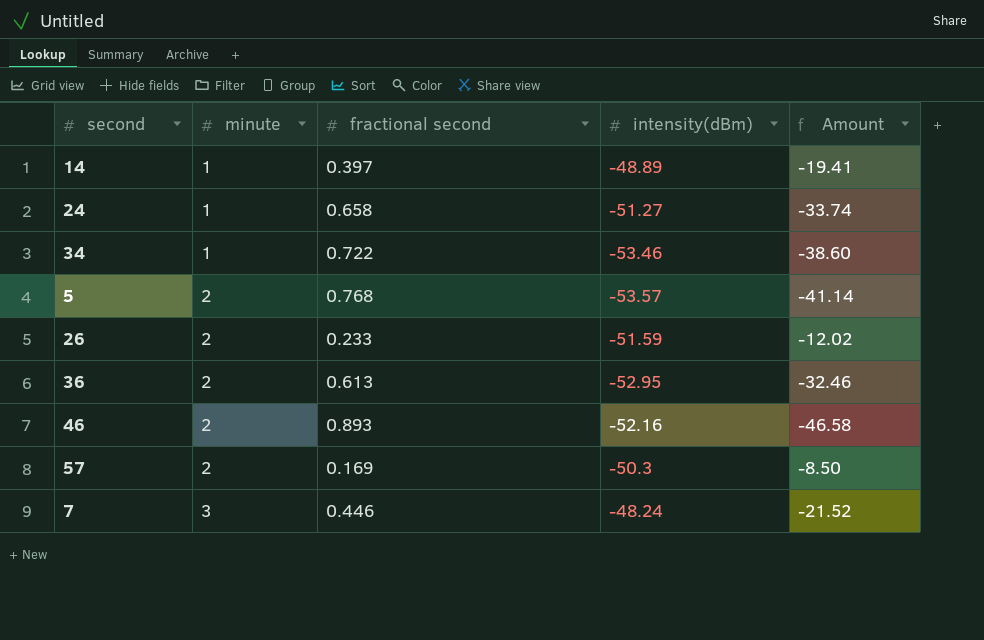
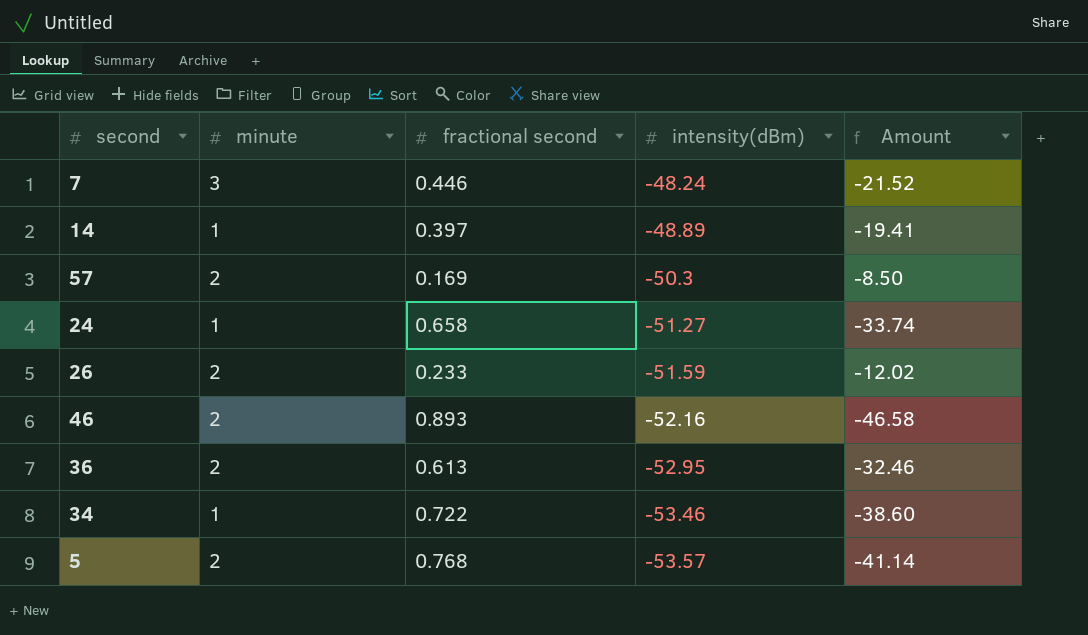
row order: minute ascending -> intensity(dBm) descending

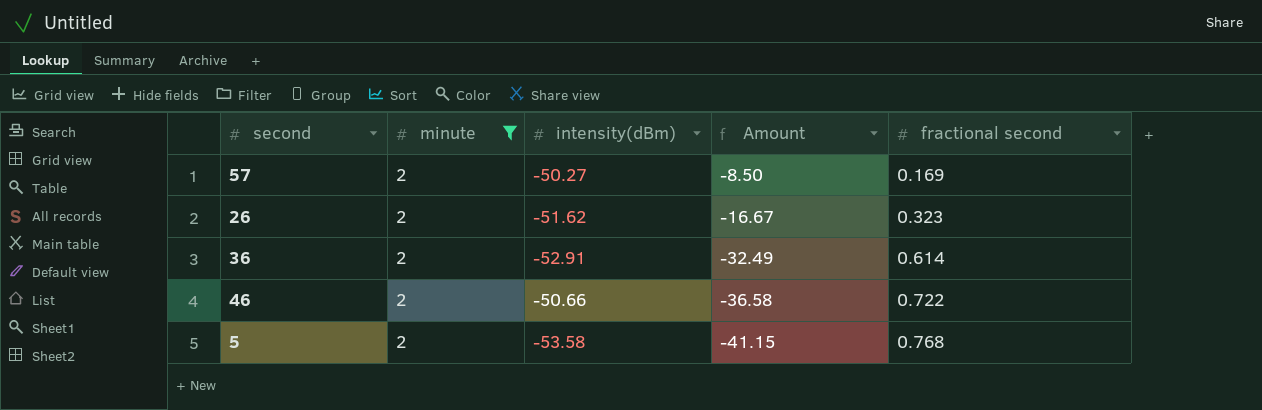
filter: none -> minute = 2
row order: intensity(dBm) descending -> Amount descending
column fractional second | position: 3 -> 5
57 | intensity(dBm): -50.3 -> -50.27
26 | intensity(dBm): -51.59 -> -51.62
26 | Amount: -12.02 -> -16.67
26 | fractional second: 0.233 -> 0.323
36 | intensity(dBm): -52.95 -> -52.91
36 | Amount: -32.46 -> -32.49
36 | fractional second: 0.613 -> 0.614
46 | intensity(dBm): -52.16 -> -50.66
46 | Amount: -46.58 -> -36.58
46 | fractional second: 0.893 -> 0.722
5 | intensity(dBm): -53.57 -> -53.58
5 | Amount: -41.14 -> -41.15

